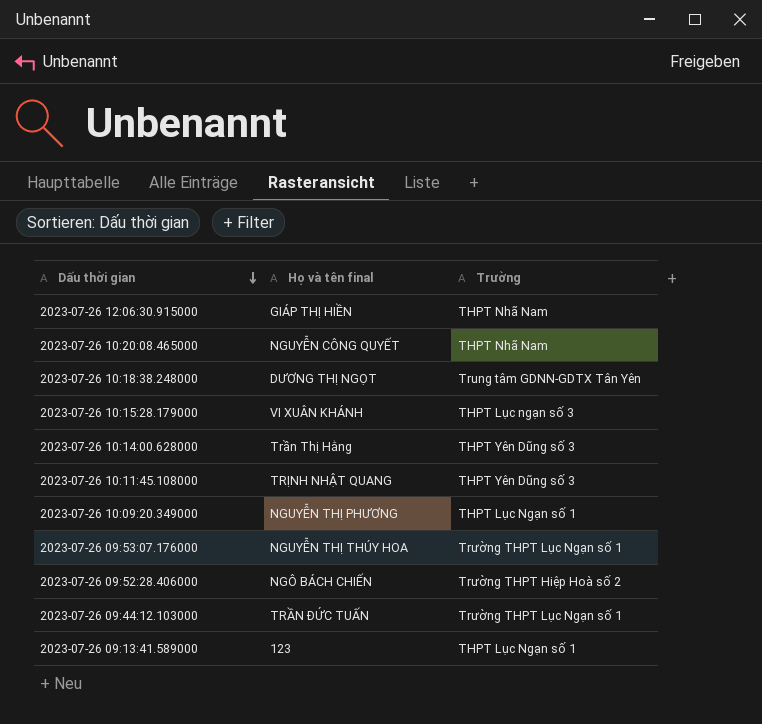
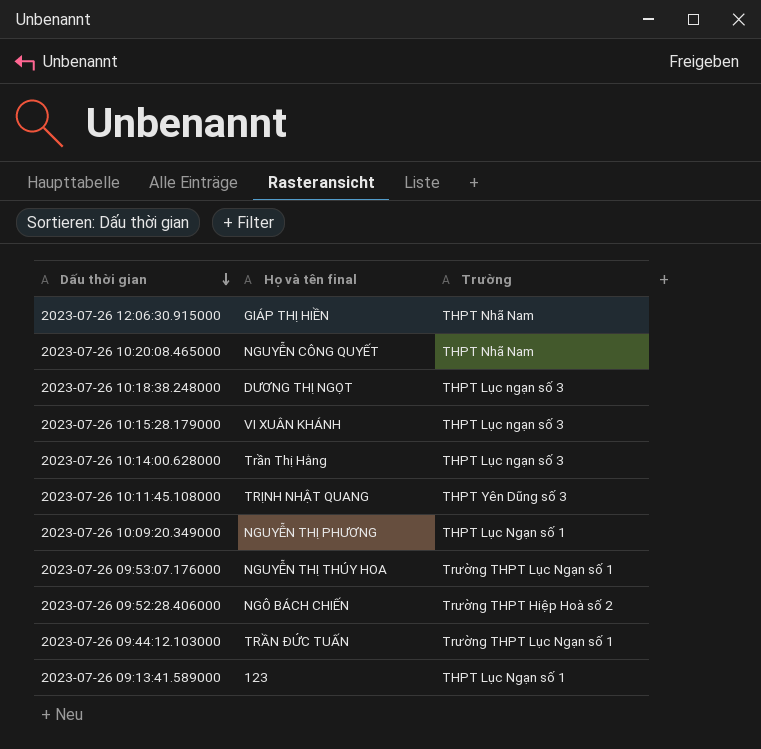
2023-07-26 10:18:38.248000 | Trường: Trung tâm GDNN-GDTX Tân Yên -> THPT Lục ngạn số 3
2023-07-26 10:14:00.628000 | Trường: THPT Yên Dũng số 3 -> THPT Lục ngạn số 3

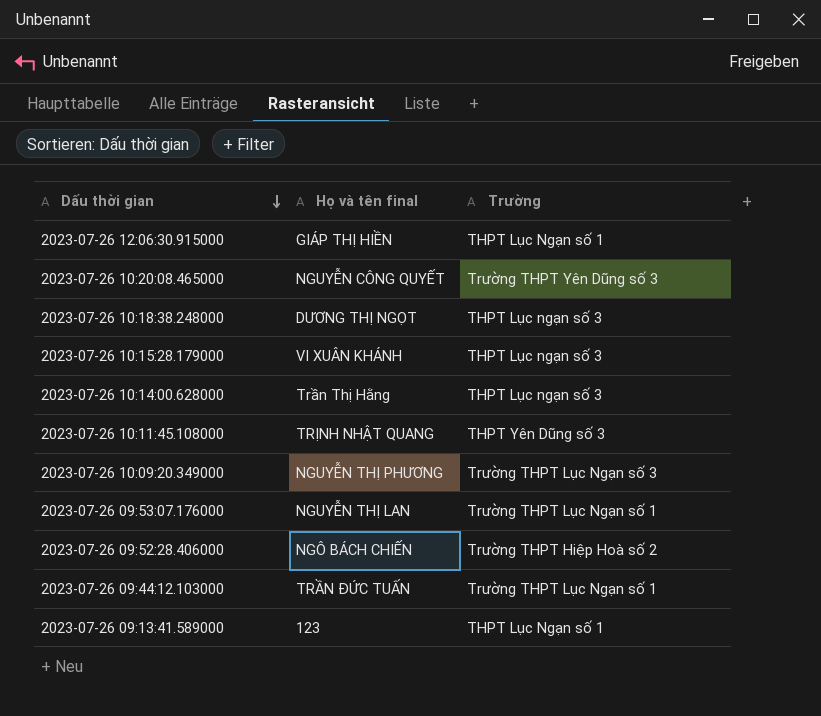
2023-07-26 12:06:30.915000 | Trường: THPT Nhã Nam -> THPT Lục Ngạn số 1
2023-07-26 10:20:08.465000 | Trường: THPT Nhã Nam -> Trường THPT Yên Dũng số 3
2023-07-26 10:09:20.349000 | Trường: THPT Lục Ngạn số 1 -> Trường THPT Lục Ngạn số 3
2023-07-26 09:53:07.176000 | Họ và tên final: NGUYỄN THỊ THÚY HOA -> NGUYỄN THỊ LAN

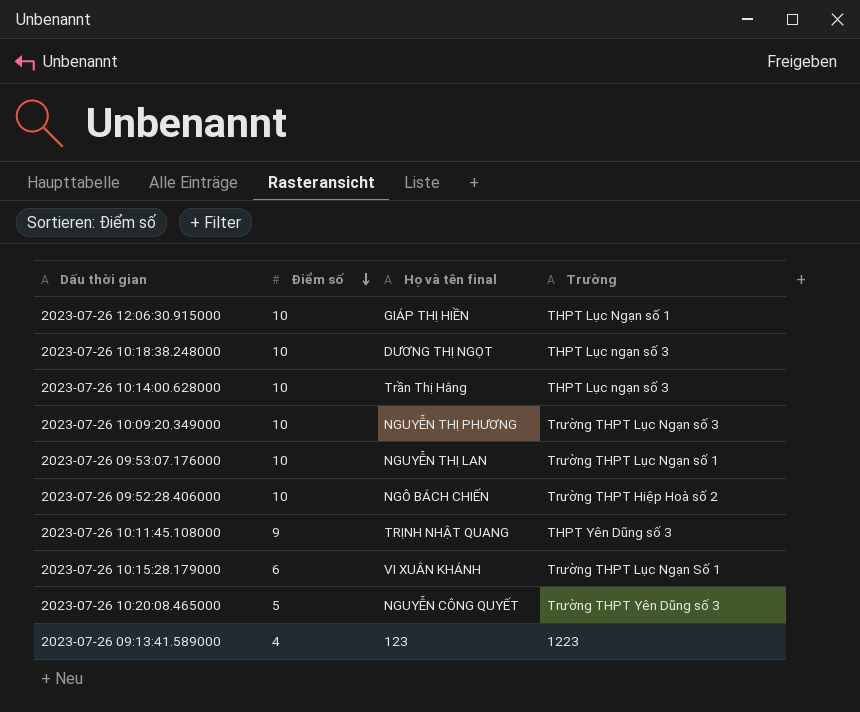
row order: Dấu thời gian descending -> Điểm số descending
column Điểm số | position: none -> 2
row 2023-07-26 09:44:12.103000: TRẦN ĐỨC TUẤN | Trường THPT Lục Ngạn số 1 -> none
2023-07-26 10:15:28.179000 | Trường: THPT Lục ngạn số 3 -> Trường THPT Lục Ngạn Số 1
2023-07-26 09:13:41.589000 | Trường: THPT Lục Ngạn số 1 -> 1223

